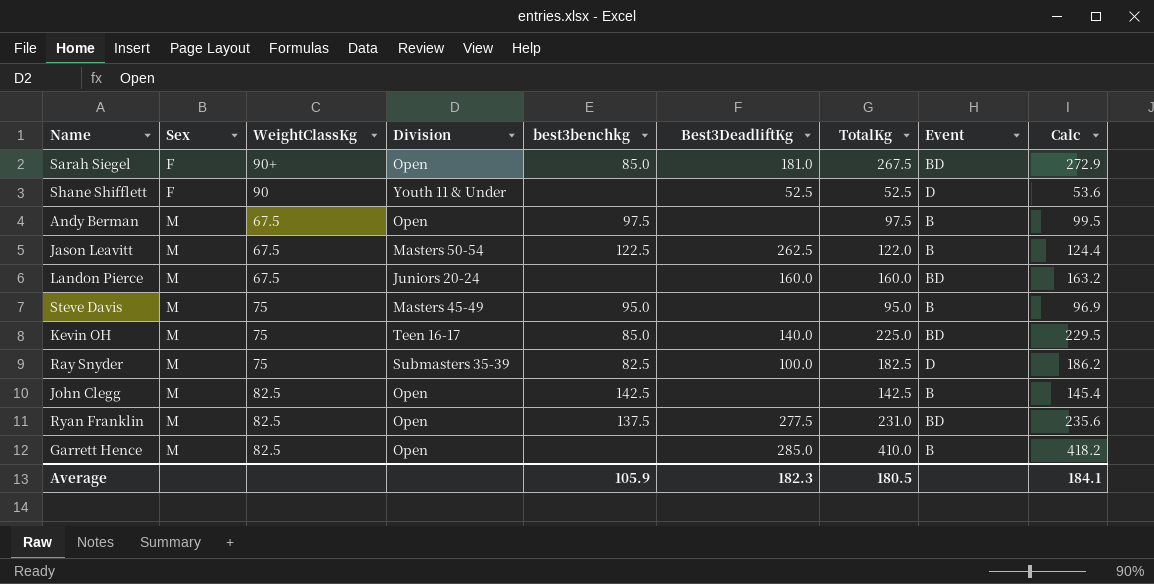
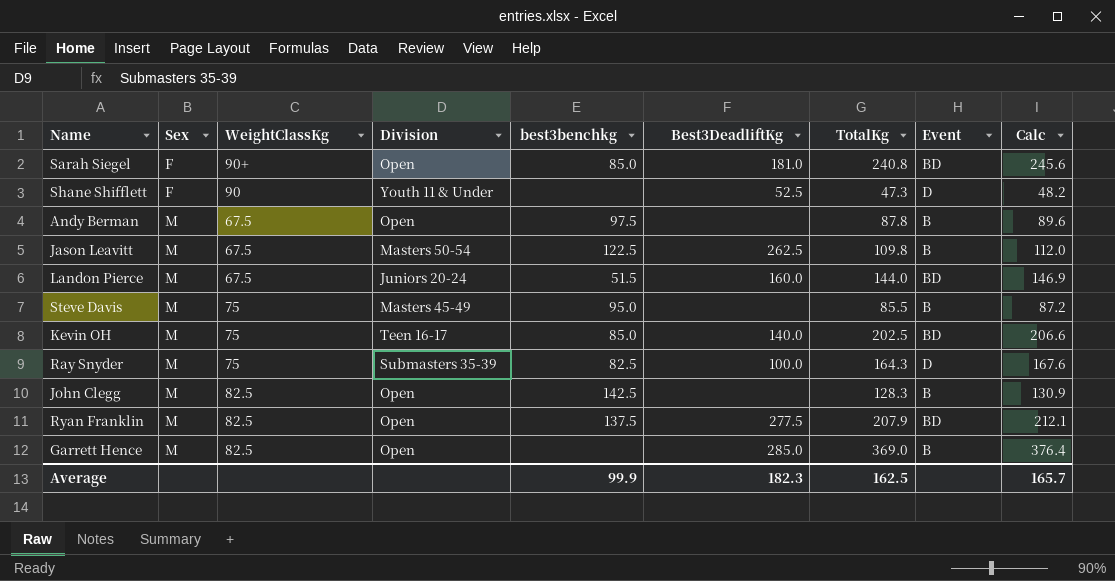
Sarah Siegel | TotalKg: 267.5 -> 240.8
Sarah Siegel | Calc: 272.9 -> 245.6
Shane Shifflett | TotalKg: 52.5 -> 47.3
Shane Shifflett | Calc: 53.6 -> 48.2
Andy Berman | TotalKg: 97.5 -> 87.8
Andy Berman | Calc: 99.5 -> 89.6
Jason Leavitt | TotalKg: 122.0 -> 109.8
Jason Leavitt | Calc: 124.4 -> 112.0
Landon Pierce | best3benchkg: none -> 51.5
Landon Pierce | TotalKg: 160.0 -> 144.0
Landon Pierce | Calc: 163.2 -> 146.9
Steve Davis | TotalKg: 95.0 -> 85.5
Steve Davis | Calc: 96.9 -> 87.2
Kevin OH | TotalKg: 225.0 -> 202.5
Kevin OH | Calc: 229.5 -> 206.6
Ray Snyder | TotalKg: 182.5 -> 164.3
Ray Snyder | Calc: 186.2 -> 167.6
John Clegg | TotalKg: 142.5 -> 128.3
John Clegg | Calc: 145.4 -> 130.9
Ryan Franklin | TotalKg: 231.0 -> 207.9
Ryan Franklin | Calc: 235.6 -> 212.1
Garrett Hence | TotalKg: 410.0 -> 369.0
Garrett Hence | Calc: 418.2 -> 376.4
Average | best3benchkg: 105.9 -> 99.9
Average | TotalKg: 180.5 -> 162.5
Average | Calc: 184.1 -> 165.7

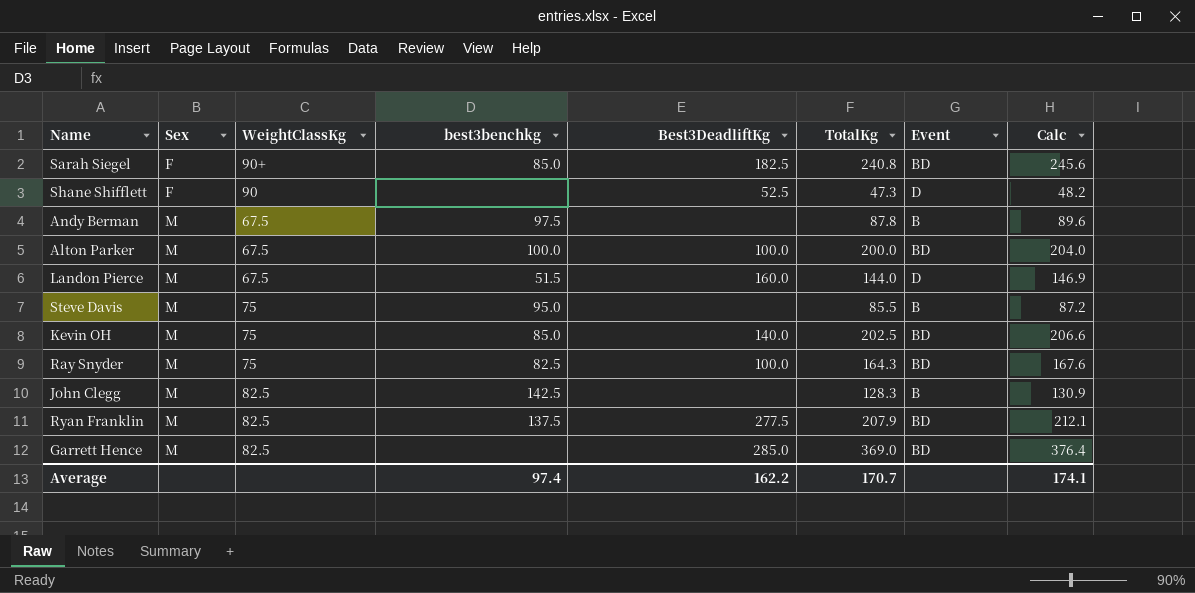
column Division | position: 4 -> none
row Jason Leavitt: M | 67.5 | Masters 50-54 | 122.5 | 262.5 | 109.8 | B | 112.0 -> none
Sarah Siegel | Best3DeadliftKg: 181.0 -> 182.5
row Alton Parker: none -> M | 67.5 | 100.0 | 100.0 | 200.0 | BD | 204.0
Landon Pierce | Event: BD -> D
Ray Snyder | Event: D -> BD
Garrett Hence | Event: B -> BD
Average | best3benchkg: 99.9 -> 97.4
Average | Best3DeadliftKg: 182.3 -> 162.2
Average | TotalKg: 162.5 -> 170.7
Average | Calc: 165.7 -> 174.1

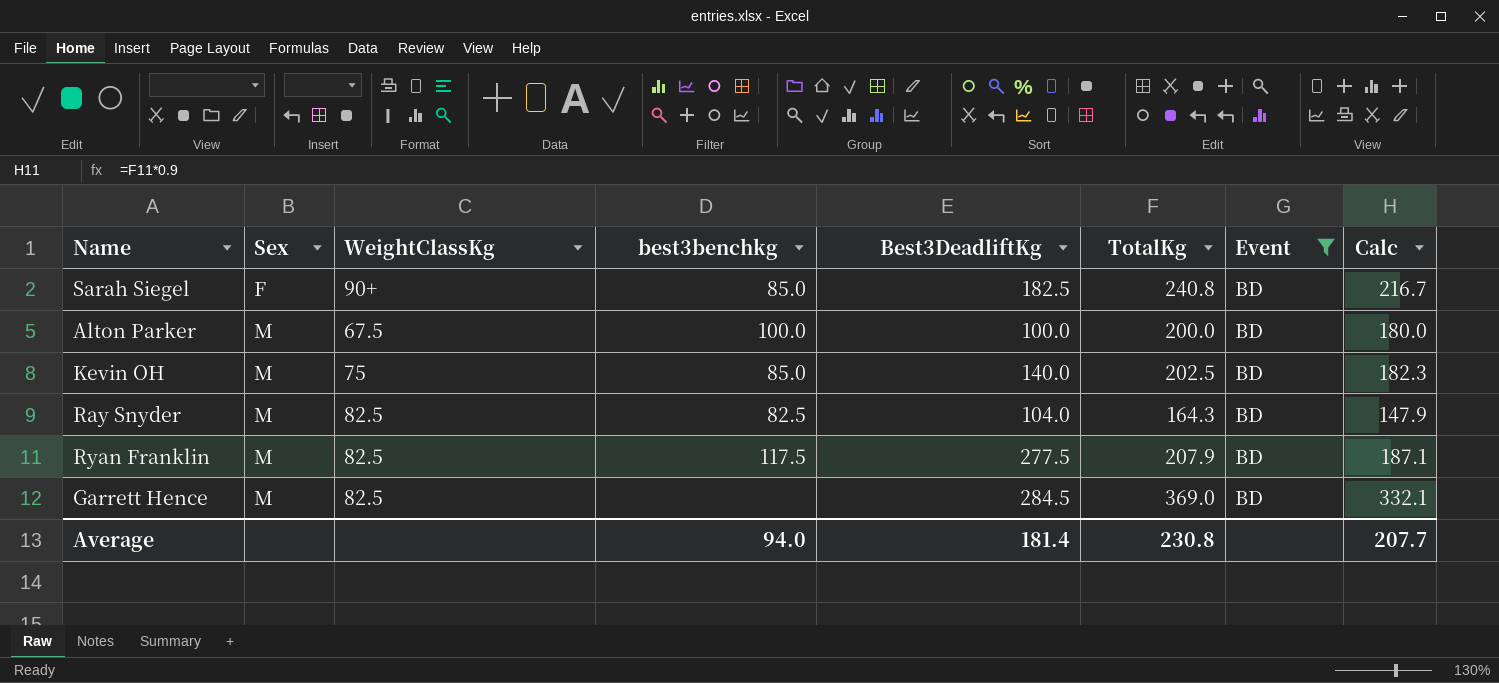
filter: none -> Event = BD
column Calc | formula: [TotalKg] * 1.02 -> [TotalKg] * 0.9
Ray Snyder | WeightClassKg: 75 -> 82.5
Ray Snyder | Best3DeadliftKg: 100.0 -> 104.0
Ryan Franklin | best3benchkg: 137.5 -> 117.5
Garrett Hence | Best3DeadliftKg: 285.0 -> 284.5
Average | best3benchkg: 97.4 -> 94.0
Average | Best3DeadliftKg: 162.2 -> 181.4
Average | TotalKg: 170.7 -> 230.8
Average | Calc: 174.1 -> 207.7

